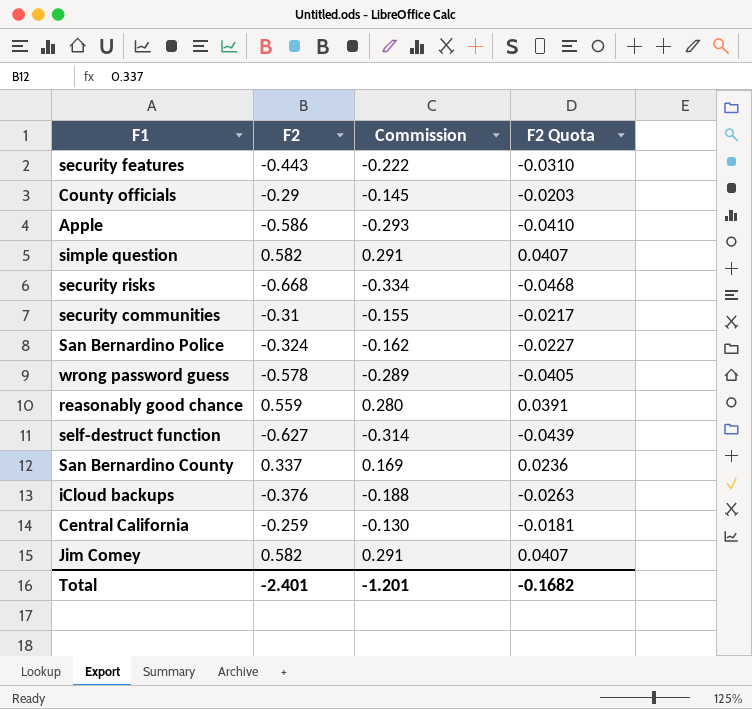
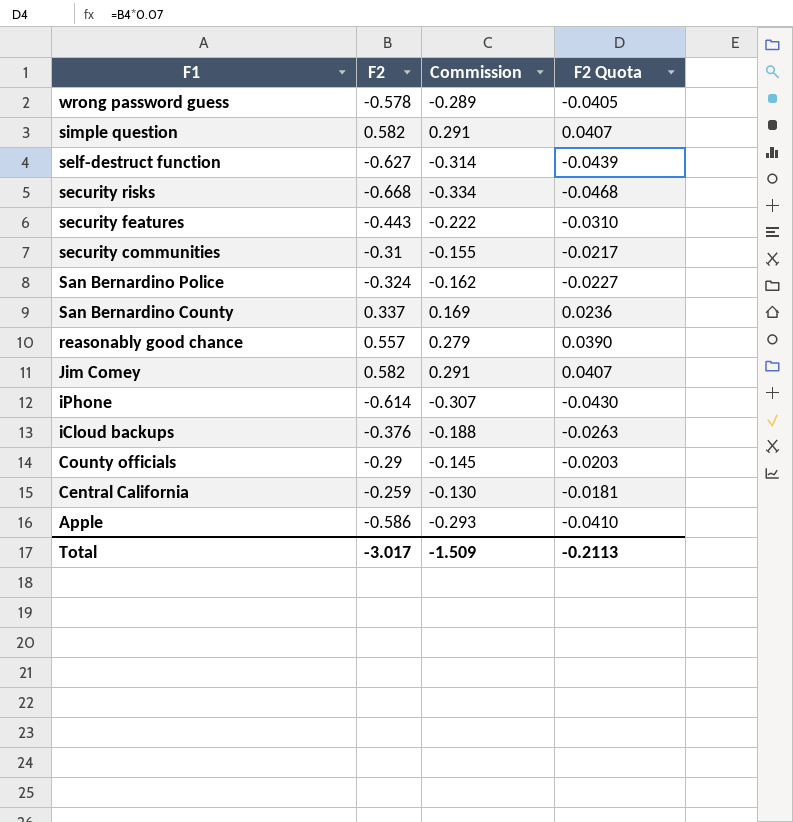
row order: none -> F1 descending
reasonably good chance | F2: 0.559 -> 0.557
reasonably good chance | Commission: 0.280 -> 0.279
reasonably good chance | F2 Quota: 0.0391 -> 0.0390
row iPhone: none -> -0.614 | -0.307 | -0.0430
Total | F2: -2.401 -> -3.017
Total | Commission: -1.201 -> -1.509
Total | F2 Quota: -0.1682 -> -0.2113

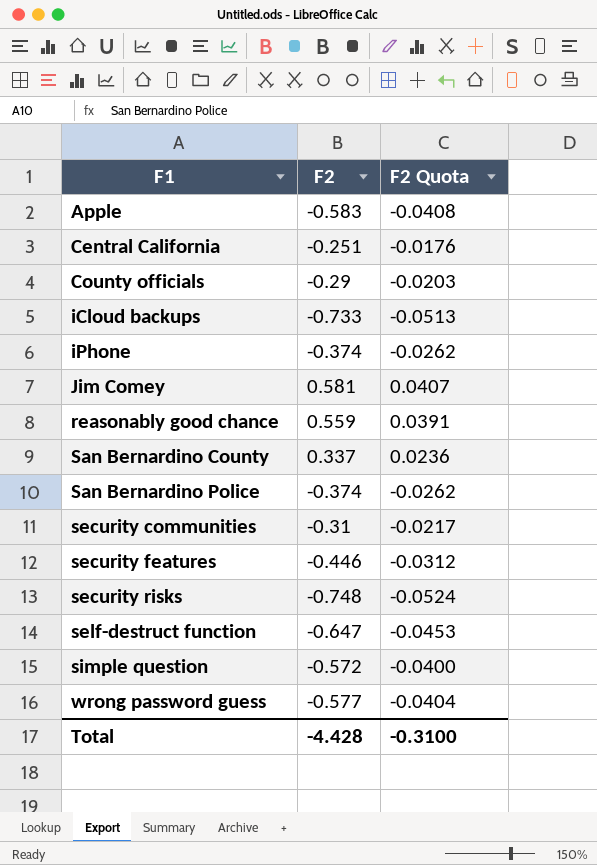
row order: F1 descending -> F1 ascending
column Commission | formula: [F2] * 0.5 -> none
Apple | F2: -0.586 -> -0.583
Apple | F2 Quota: -0.0410 -> -0.0408
Central California | F2: -0.259 -> -0.251
Central California | F2 Quota: -0.0181 -> -0.0176
iCloud backups | F2: -0.376 -> -0.733
iCloud backups | F2 Quota: -0.0263 -> -0.0513
iPhone | F2: -0.614 -> -0.374
iPhone | F2 Quota: -0.0430 -> -0.0262
Jim Comey | F2: 0.582 -> 0.581
reasonably good chance | F2: 0.557 -> 0.559
reasonably good chance | F2 Quota: 0.0390 -> 0.0391
San Bernardino Police | F2: -0.324 -> -0.374
San Bernardino Police | F2 Quota: -0.0227 -> -0.0262
security features | F2: -0.443 -> -0.446
security features | F2 Quota: -0.0310 -> -0.0312
security risks | F2: -0.668 -> -0.748
security risks | F2 Quota: -0.0468 -> -0.0524
self-destruct function | F2: -0.627 -> -0.647
self-destruct function | F2 Quota: -0.0439 -> -0.0453
simple question | F2: 0.582 -> -0.572
simple question | F2 Quota: 0.0407 -> -0.0400
wrong password guess | F2: -0.578 -> -0.577
wrong password guess | F2 Quota: -0.0405 -> -0.0404
Total | F2: -3.017 -> -4.428
Total | F2 Quota: -0.2113 -> -0.3100

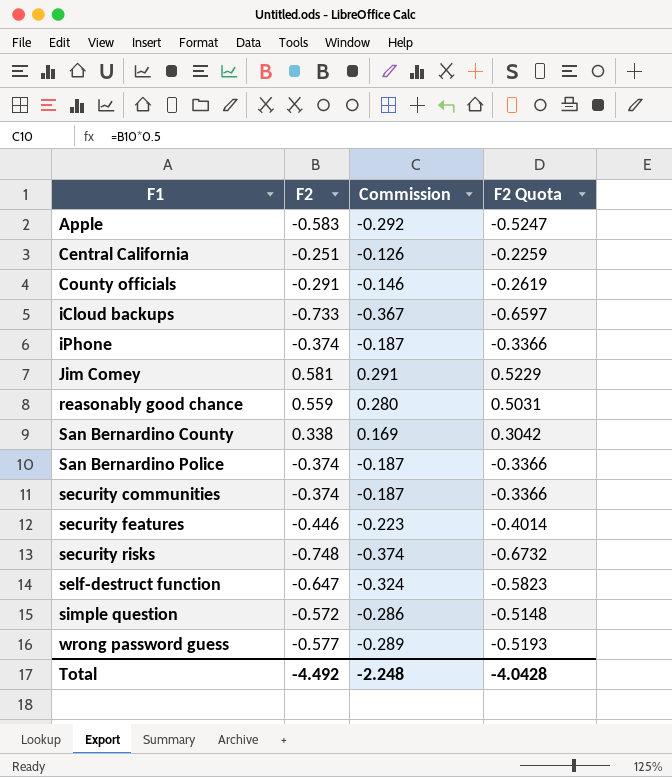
column Commission | formula: none -> [F2] * 0.5
column F2 Quota | formula: [F2] * 0.07 -> [F2] * 0.9
County officials | F2: -0.29 -> -0.291
San Bernardino County | F2: 0.337 -> 0.338
security communities | F2: -0.31 -> -0.374
Total | F2: -4.428 -> -4.492
Total | F2 Quota: -0.3100 -> -4.0428

